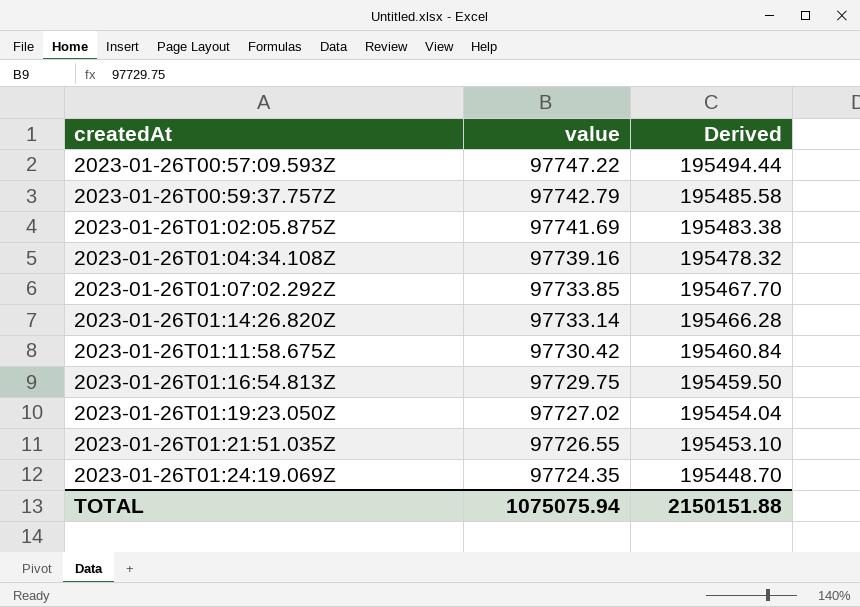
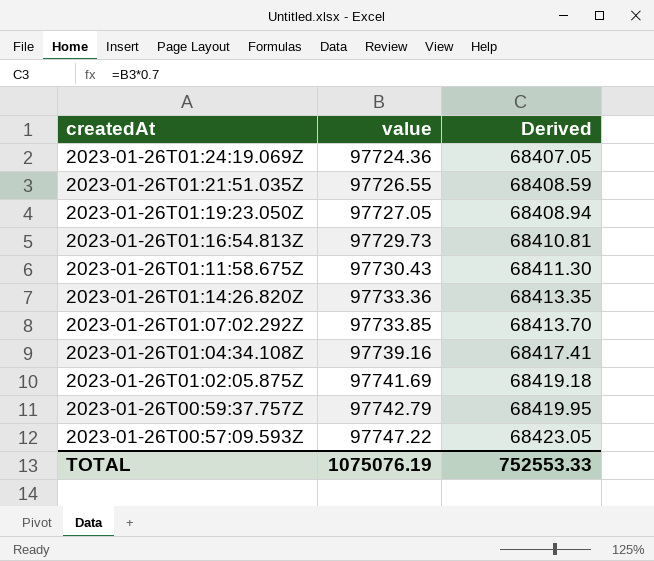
row order: value descending -> value ascending
column Derived | formula: [value] * 2 -> [value] * 0.7
2023-01-26T01:24:19.069Z | value: 97724.35 -> 97724.36
2023-01-26T01:19:23.050Z | value: 97727.02 -> 97727.05
2023-01-26T01:16:54.813Z | value: 97729.75 -> 97729.73
2023-01-26T01:11:58.675Z | value: 97730.42 -> 97730.43
2023-01-26T01:14:26.820Z | value: 97733.14 -> 97733.36
TOTAL | value: 1075075.94 -> 1075076.19
TOTAL | Derived: 2150151.88 -> 752553.33

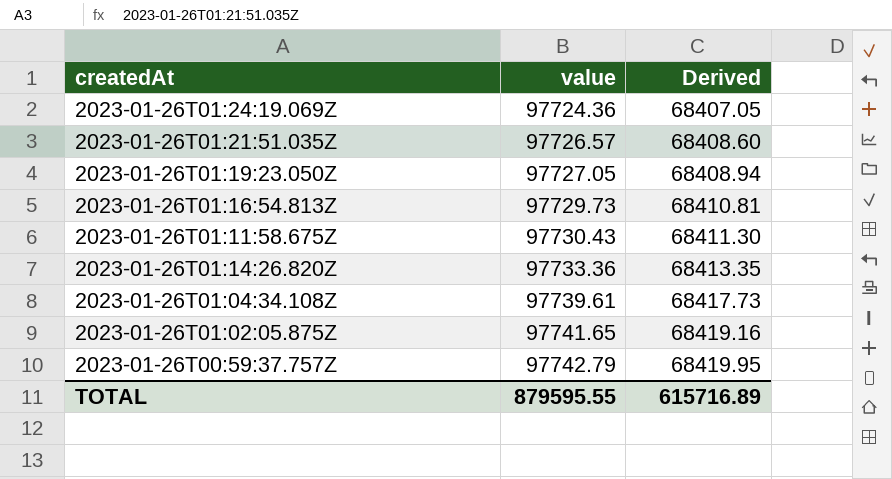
row 2023-01-26T01:07:02.292Z: 97733.85 | 68413.70 -> none
row 2023-01-26T00:57:09.593Z: 97747.22 | 68423.05 -> none
2023-01-26T01:21:51.035Z | value: 97726.55 -> 97726.57
2023-01-26T01:21:51.035Z | Derived: 68408.59 -> 68408.60
2023-01-26T01:04:34.108Z | value: 97739.16 -> 97739.61
2023-01-26T01:04:34.108Z | Derived: 68417.41 -> 68417.73
2023-01-26T01:02:05.875Z | value: 97741.69 -> 97741.65
2023-01-26T01:02:05.875Z | Derived: 68419.18 -> 68419.16
TOTAL | value: 1075076.19 -> 879595.55
TOTAL | Derived: 752553.33 -> 615716.89

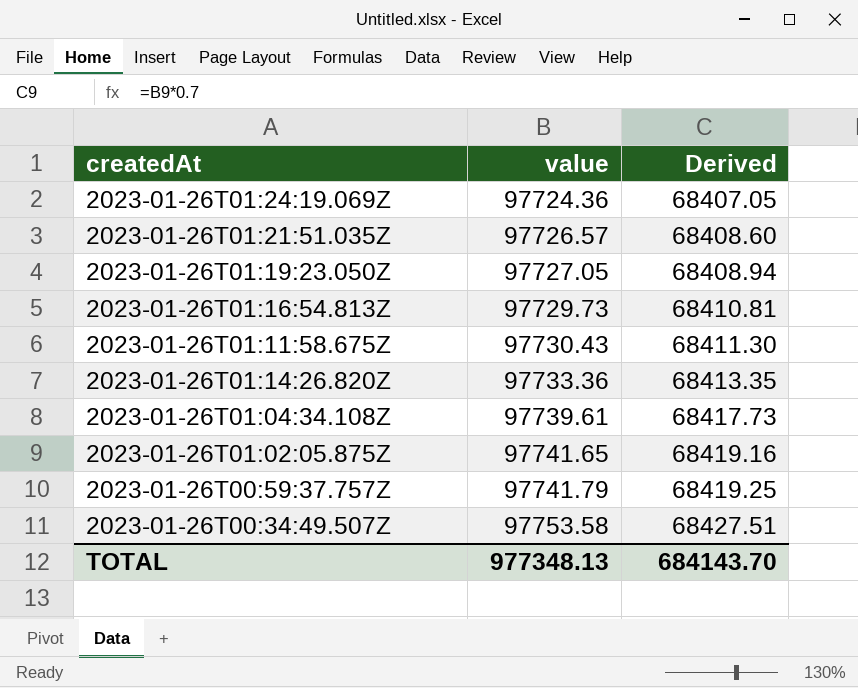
2023-01-26T00:59:37.757Z | value: 97742.79 -> 97741.79
2023-01-26T00:59:37.757Z | Derived: 68419.95 -> 68419.25
row 2023-01-26T00:34:49.507Z: none -> 97753.58 | 68427.51
TOTAL | value: 879595.55 -> 977348.13
TOTAL | Derived: 615716.89 -> 684143.70

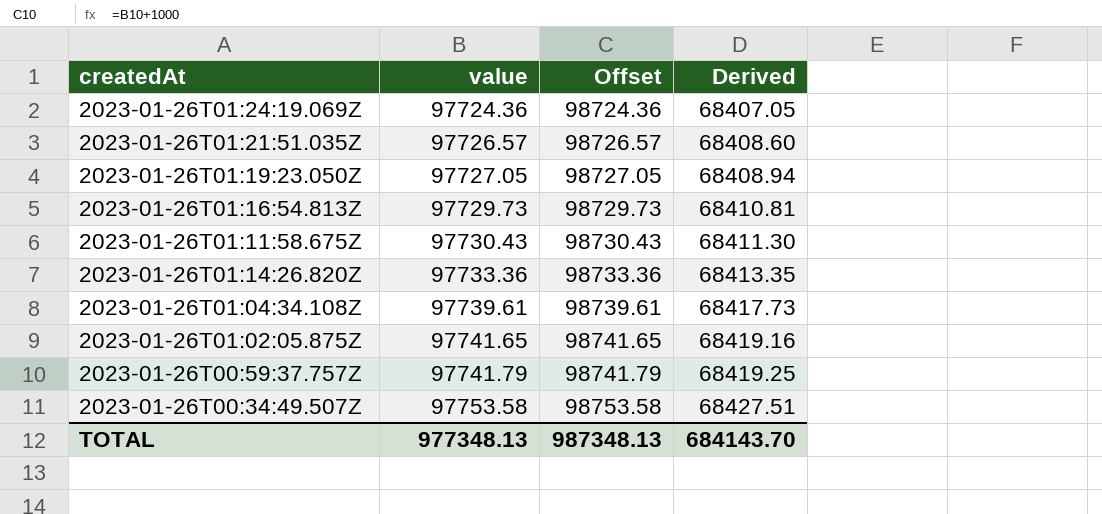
column Offset | formula: none -> [value] + 1000

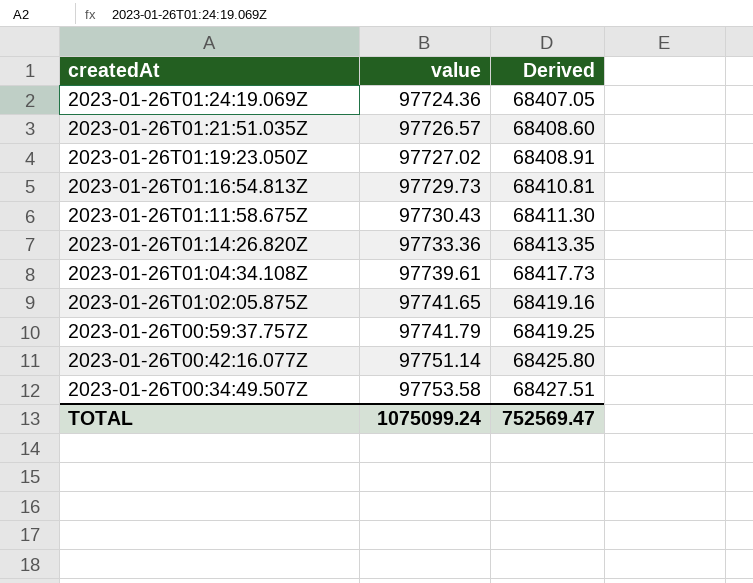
column Offset | formula: [value] + 1000 -> none
2023-01-26T01:19:23.050Z | value: 97727.05 -> 97727.02
2023-01-26T01:19:23.050Z | Derived: 68408.94 -> 68408.91
row 2023-01-26T00:42:16.077Z: none -> 97751.14 | 68425.80
TOTAL | value: 977348.13 -> 1075099.24
TOTAL | Derived: 684143.70 -> 752569.47

